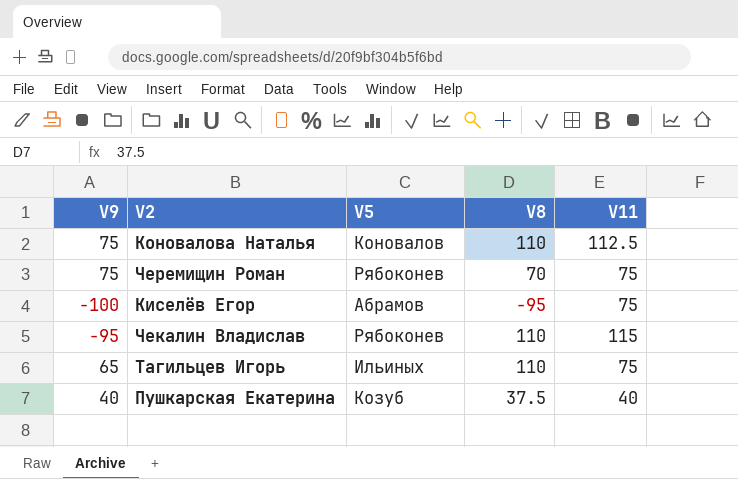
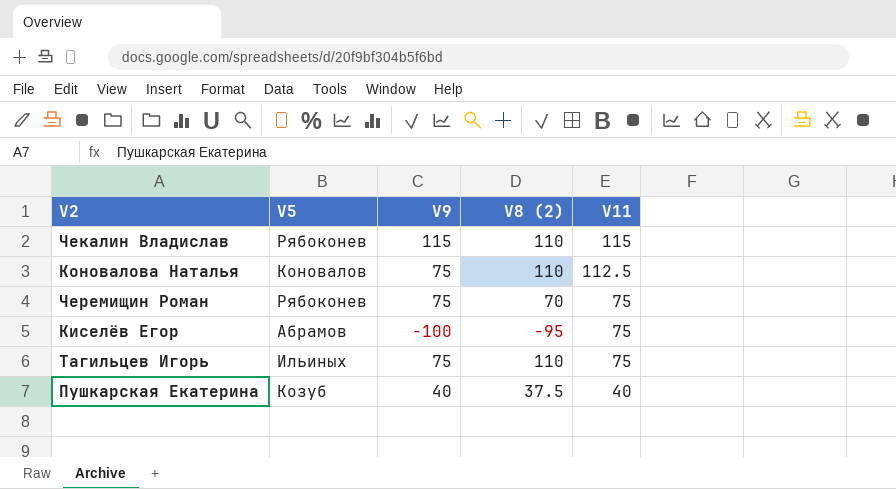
row order: none -> V11 descending
column V9 | position: 1 -> 3
column name: V8 -> V8 (2)
Чекалин Владислав | V9: -95 -> 115
Тагильцев Игорь | V9: 65 -> 75

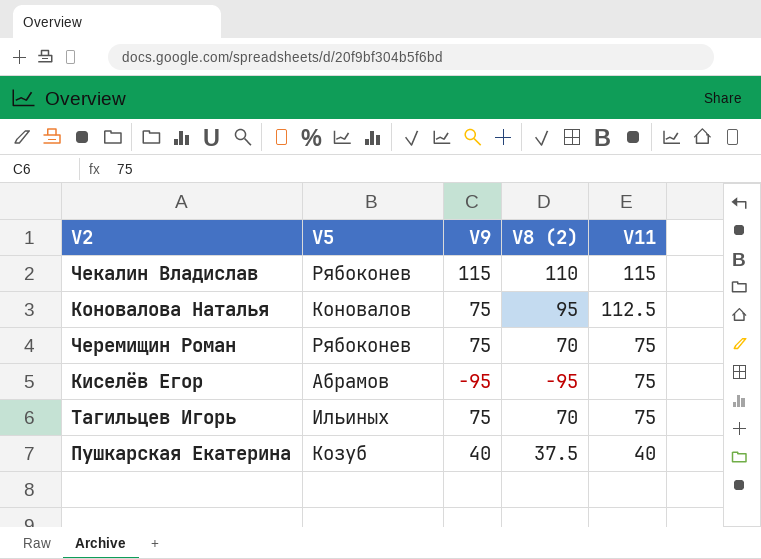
Коновалова Наталья | V8 (2): 110 -> 95
Киселёв Егор | V9: -100 -> -95
Тагильцев Игорь | V8 (2): 110 -> 70

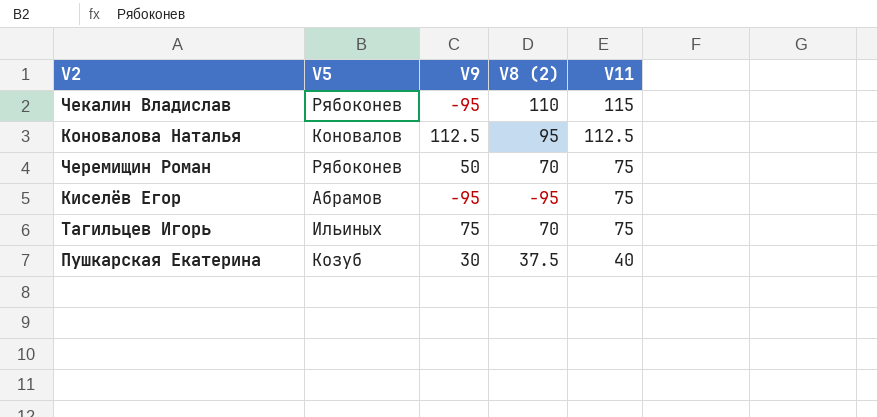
Чекалин Владислав | V9: 115 -> -95
Коновалова Наталья | V9: 75 -> 112.5
Черемищин Роман | V9: 75 -> 50
Пушкарская Екатерина | V9: 40 -> 30

